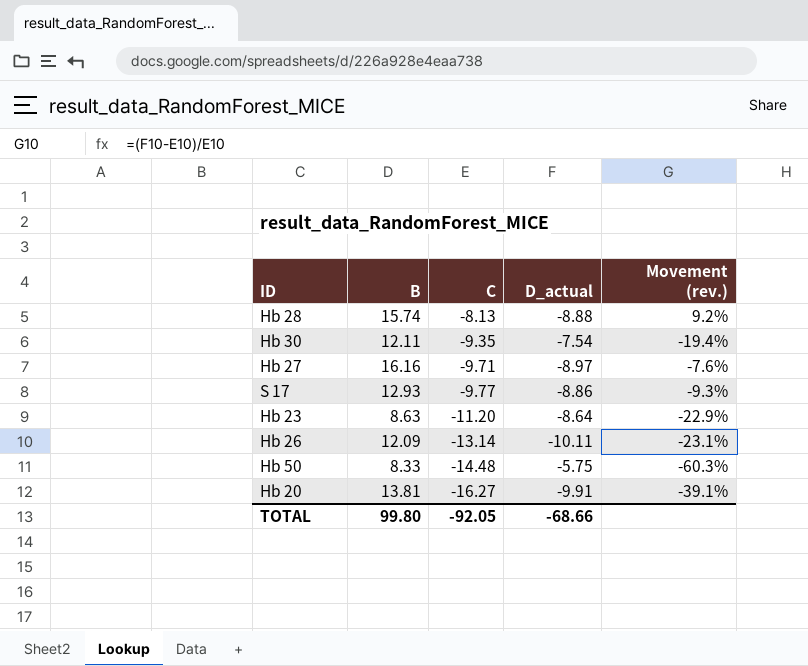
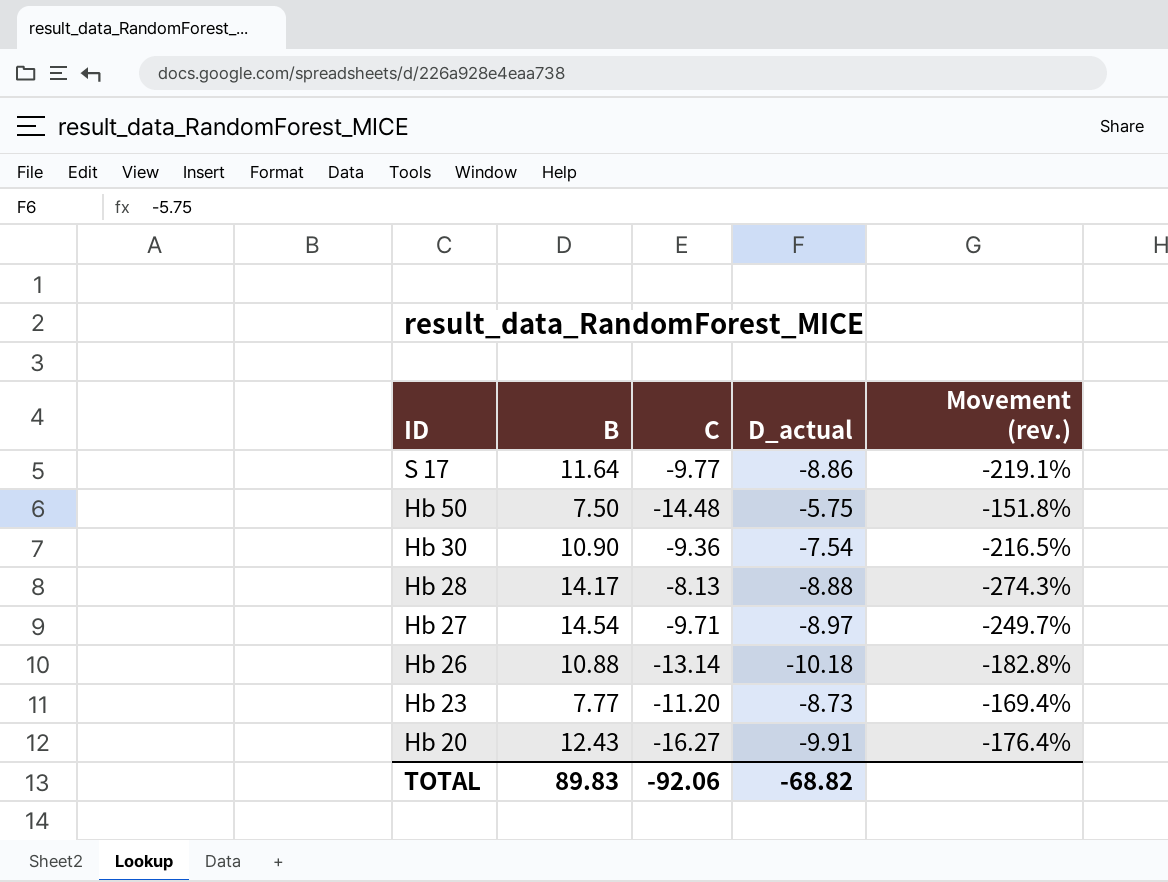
row order: C descending -> ID descending
column Movement (rev.) | formula: ([D_actual] - [C]) / [C] -> ([B] - [C]) / [C]
S 17 | B: 12.93 -> 11.64
Hb 50 | B: 8.33 -> 7.50
Hb 30 | B: 12.11 -> 10.90
Hb 30 | C: -9.35 -> -9.36
Hb 28 | B: 15.74 -> 14.17
Hb 27 | B: 16.16 -> 14.54
Hb 26 | B: 12.09 -> 10.88
Hb 26 | D_actual: -10.11 -> -10.18
Hb 23 | B: 8.63 -> 7.77
Hb 23 | D_actual: -8.64 -> -8.73
Hb 20 | B: 13.81 -> 12.43
TOTAL | B: 99.80 -> 89.83
TOTAL | C: -92.05 -> -92.06
TOTAL | D_actual: -68.66 -> -68.82

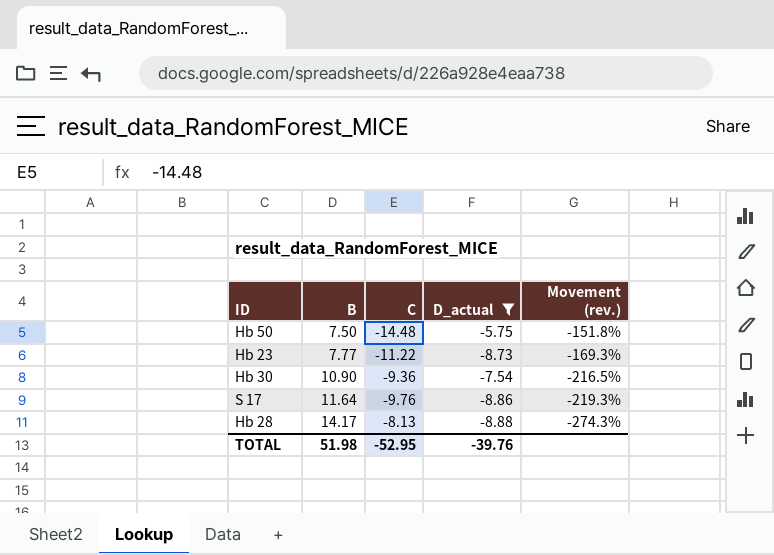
filter: none -> D_actual >= -8.88
row order: ID descending -> B ascending
Hb 23 | C: -11.20 -> -11.22
Hb 23 | Movement (rev.): -169.4% -> -169.3%
S 17 | C: -9.77 -> -9.76
S 17 | Movement (rev.): -219.1% -> -219.3%
TOTAL | B: 89.83 -> 51.98
TOTAL | C: -92.06 -> -52.95
TOTAL | D_actual: -68.82 -> -39.76

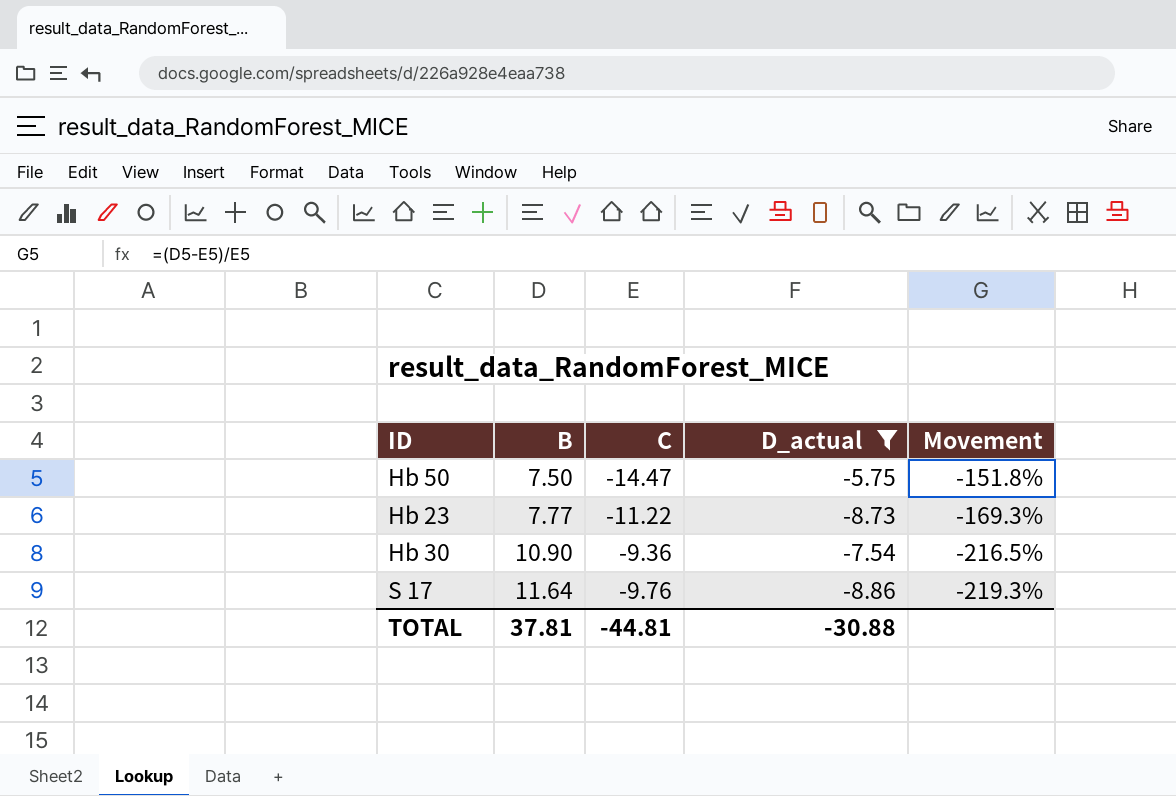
column name: Movement (rev.) -> Movement
row Hb 28: 14.17 | -8.13 | -8.88 | -274.3% -> none
Hb 50 | C: -14.48 -> -14.47
TOTAL | B: 51.98 -> 37.81
TOTAL | C: -52.95 -> -44.81
TOTAL | D_actual: -39.76 -> -30.88

